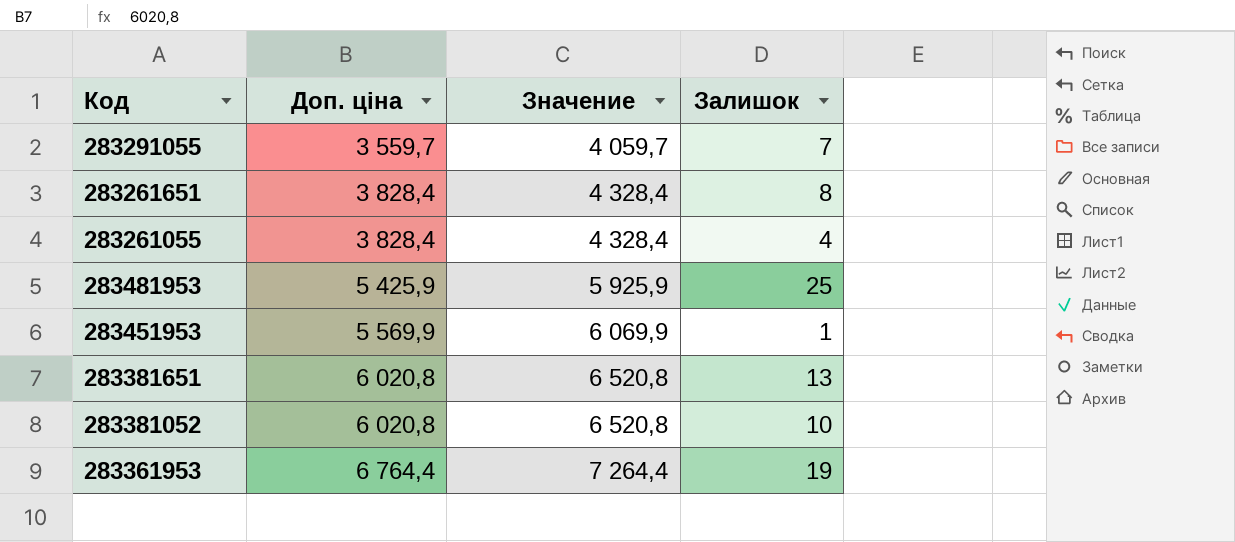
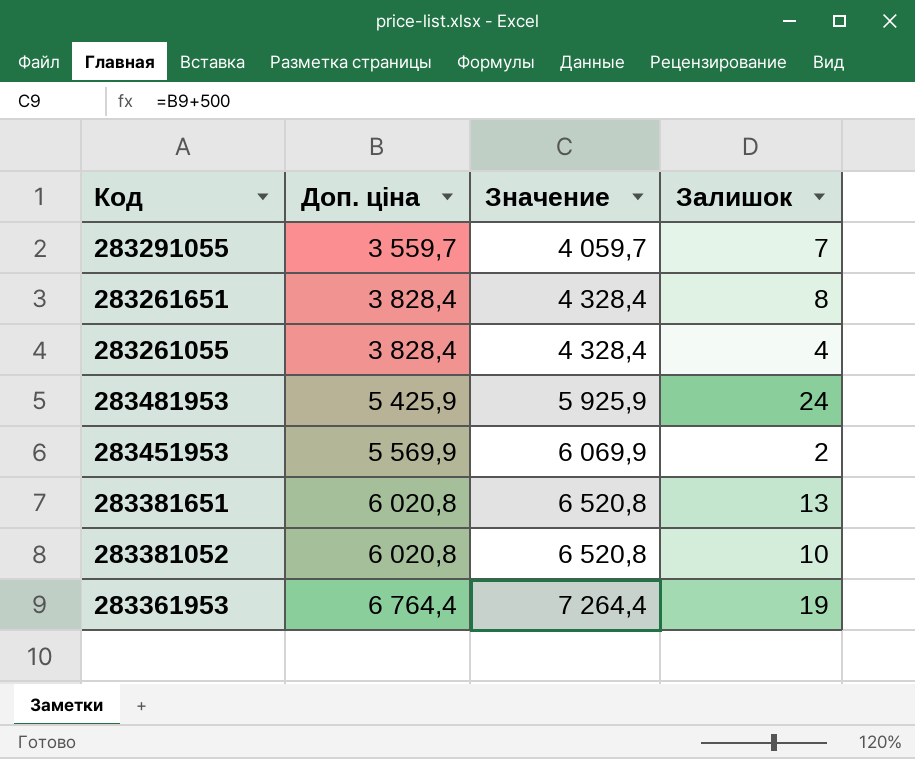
283481953 | Залишок: 25 -> 24
283451953 | Залишок: 1 -> 2

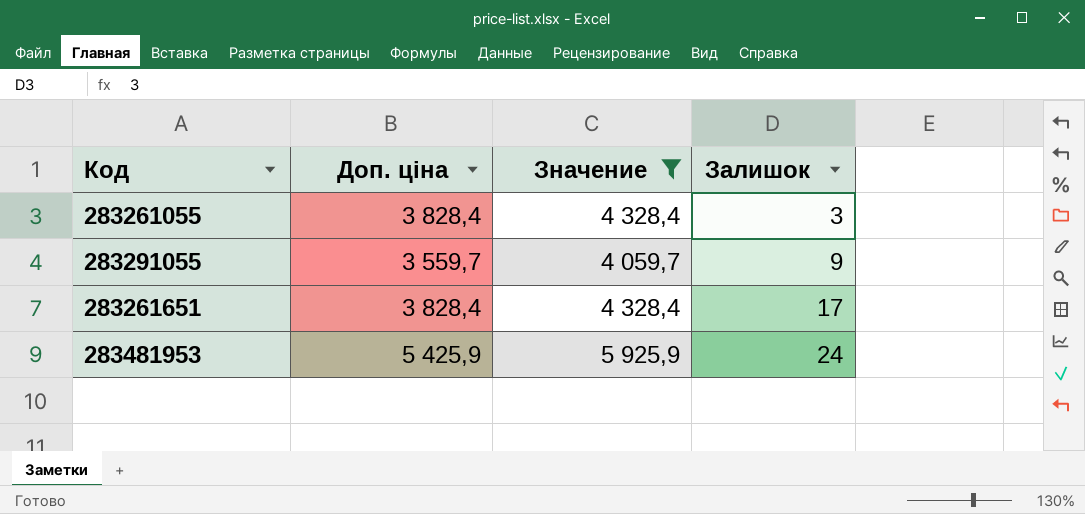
filter: none -> Значение <= 5 925,9
row order: Доп. ціна ascending -> Залишок ascending
283261055 | Залишок: 4 -> 3
283291055 | Залишок: 7 -> 9
283261651 | Залишок: 8 -> 17

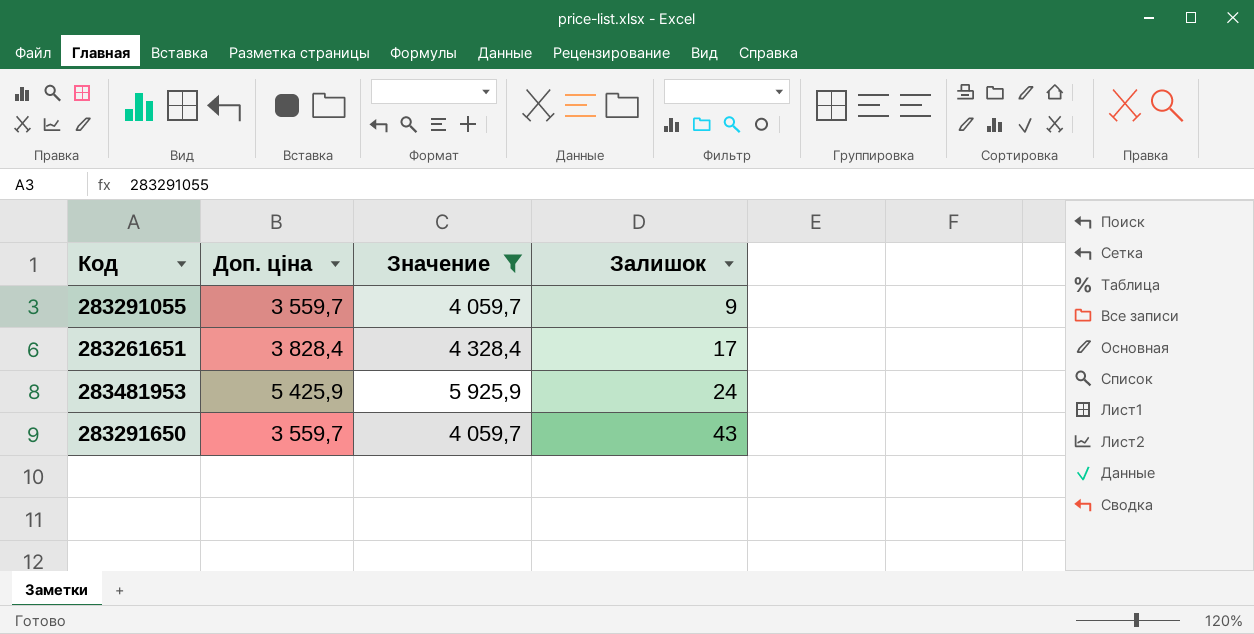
row 283261055: 3 828,4 | 4 328,4 | 3 -> none
row 283291650: none -> 3 559,7 | 4 059,7 | 43

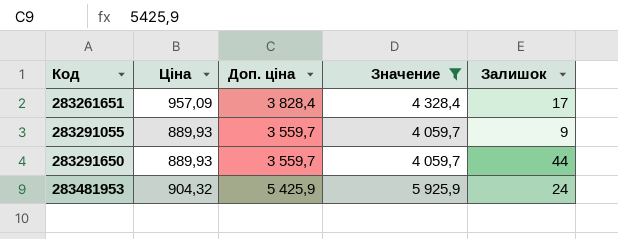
row order: Залишок ascending -> Код ascending
column Ціна | position: none -> 2
283291650 | Залишок: 43 -> 44

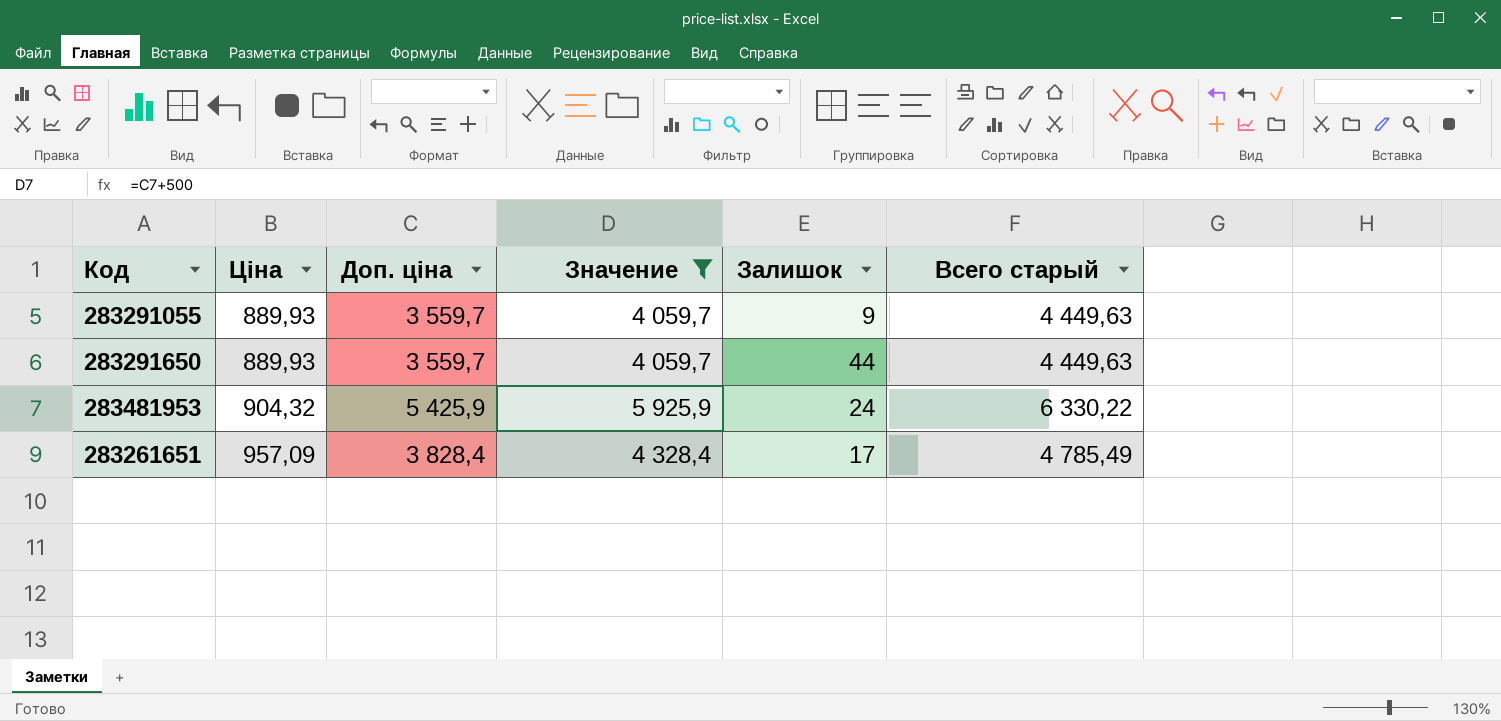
row order: Код ascending -> Ціна ascending
column Всего старый | formula: none -> [Ціна] + [Доп. ціна]

